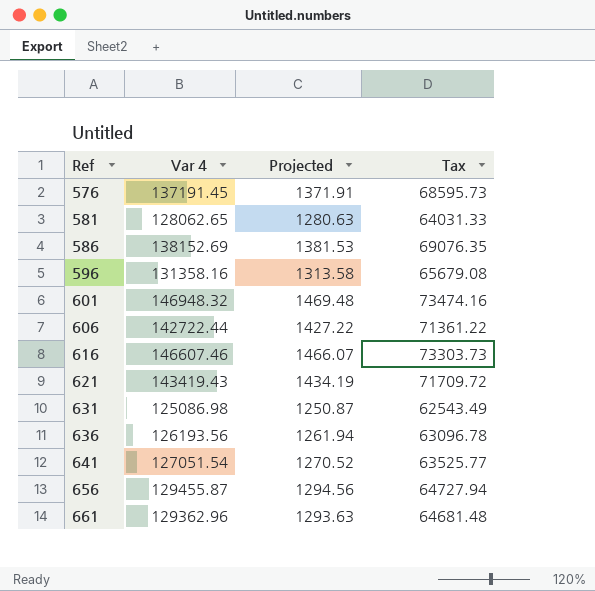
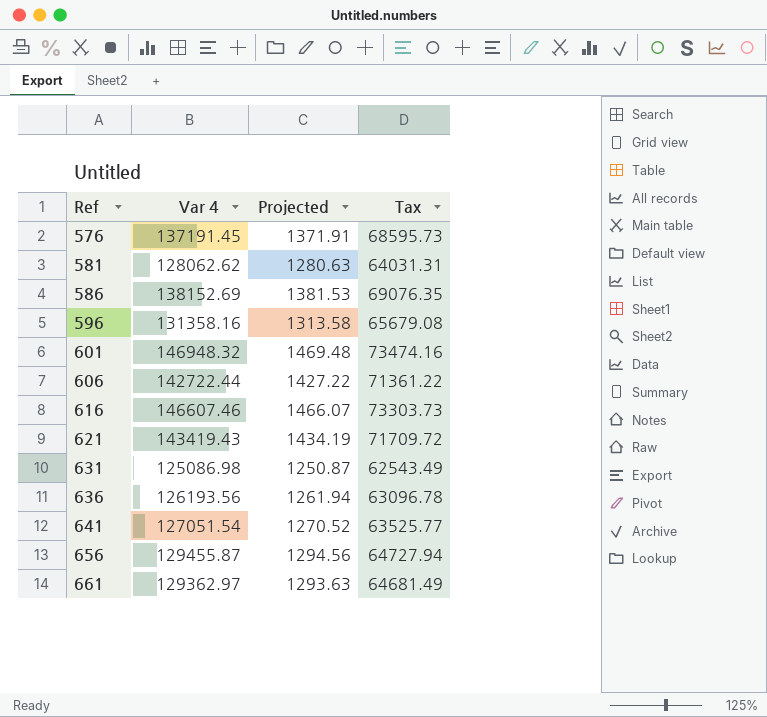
581 | Var 4: 128062.65 -> 128062.62
581 | Tax: 64031.33 -> 64031.31
661 | Var 4: 129362.96 -> 129362.97
661 | Tax: 64681.48 -> 64681.49

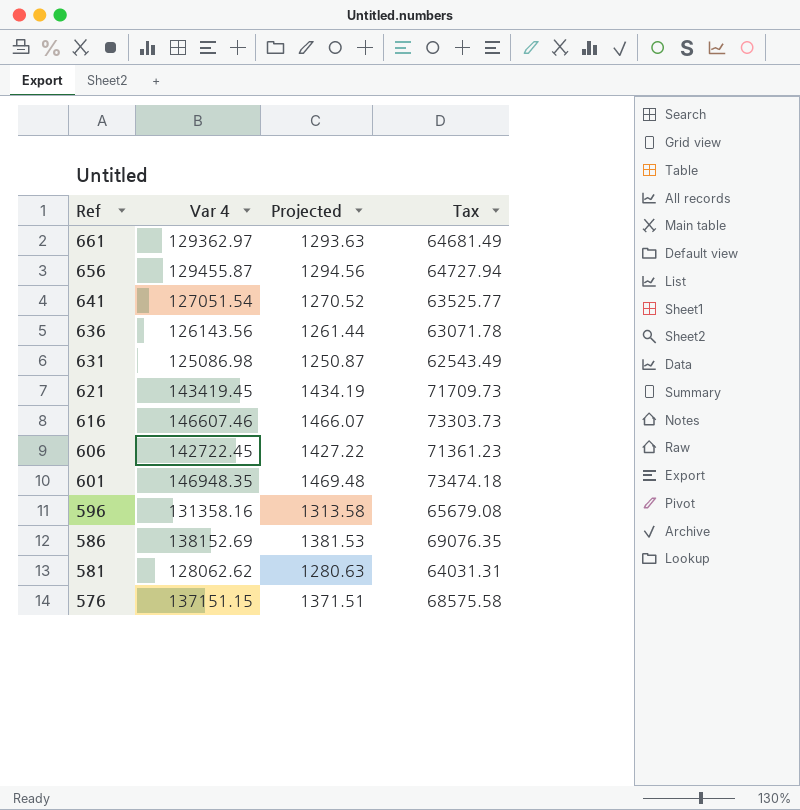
row order: Ref ascending -> Ref descending
636 | Var 4: 126193.56 -> 126143.56
636 | Projected: 1261.94 -> 1261.44
636 | Tax: 63096.78 -> 63071.78
621 | Var 4: 143419.43 -> 143419.45
621 | Tax: 71709.72 -> 71709.73
606 | Var 4: 142722.44 -> 142722.45
606 | Tax: 71361.22 -> 71361.23
601 | Var 4: 146948.32 -> 146948.35
601 | Tax: 73474.16 -> 73474.18
576 | Var 4: 137191.45 -> 137151.15
576 | Projected: 1371.91 -> 1371.51
576 | Tax: 68595.73 -> 68575.58

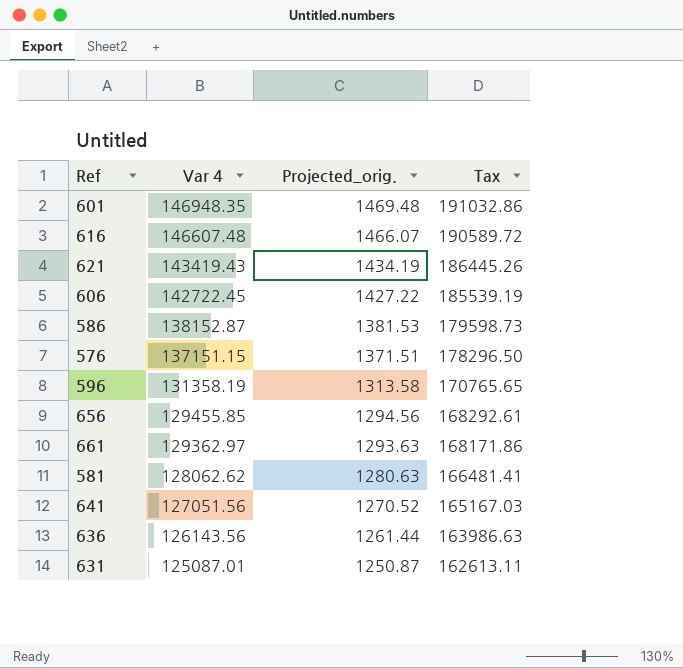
row order: Ref descending -> Var 4 descending
column name: Projected -> Projected_orig.
column Tax | formula: [Var 4] * 0.5 -> [Var 4] * 1.3
616 | Var 4: 146607.46 -> 146607.48
621 | Var 4: 143419.45 -> 143419.43
586 | Var 4: 138152.69 -> 138152.87
596 | Var 4: 131358.16 -> 131358.19
656 | Var 4: 129455.87 -> 129455.85
641 | Var 4: 127051.54 -> 127051.56
631 | Var 4: 125086.98 -> 125087.01

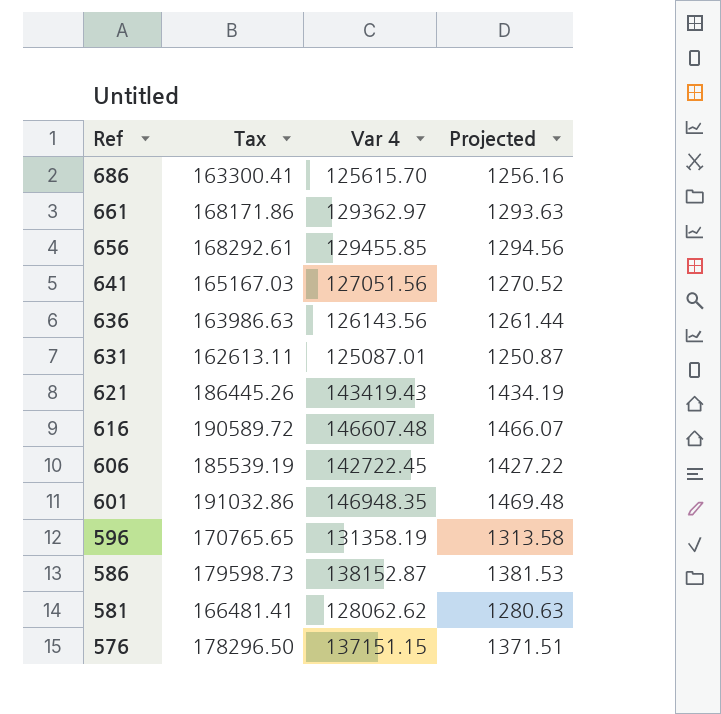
row order: Var 4 descending -> Ref descending
column Tax | position: 4 -> 2
column name: Projected_orig. -> Projected
row 686: none -> 163300.41 | 125615.70 | 1256.16

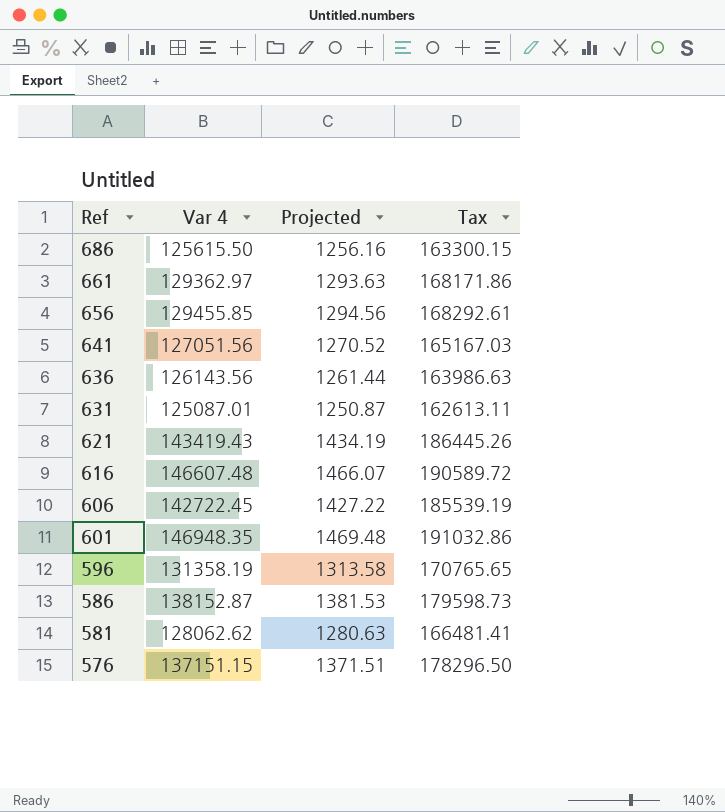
column Tax | position: 2 -> 4
686 | Var 4: 125615.70 -> 125615.50
686 | Tax: 163300.41 -> 163300.15

